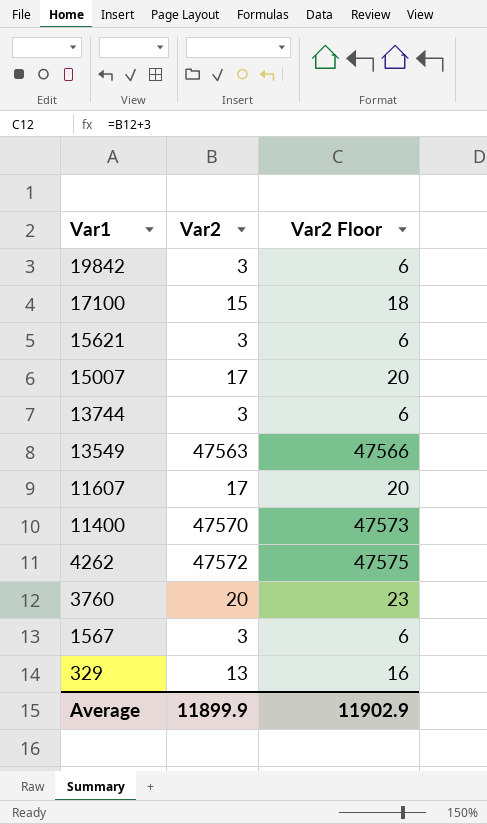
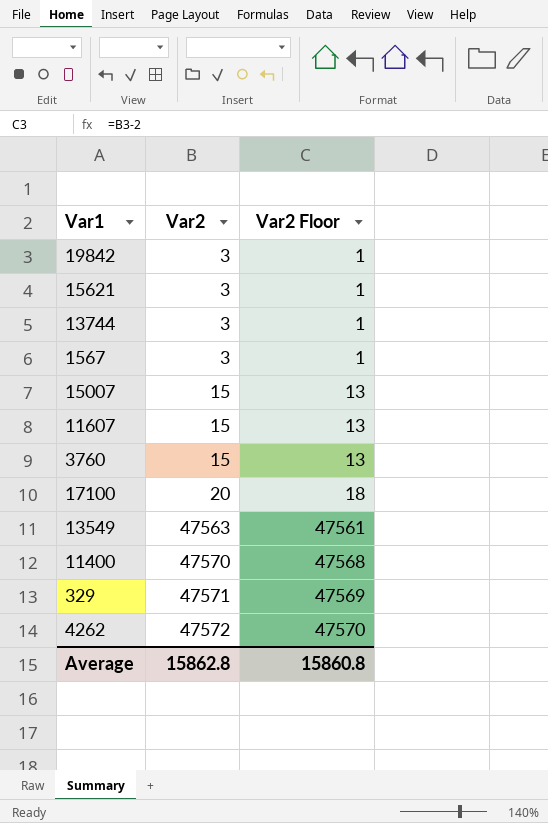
row order: Var1 descending -> Var2 ascending
column Var2 Floor | formula: [Var2] + 3 -> [Var2] - 2
15007 | Var2: 17 -> 15
11607 | Var2: 17 -> 15
3760 | Var2: 20 -> 15
17100 | Var2: 15 -> 20
329 | Var2: 13 -> 47571
Average | Var2: 11899.9 -> 15862.8
Average | Var2 Floor: 11902.9 -> 15860.8

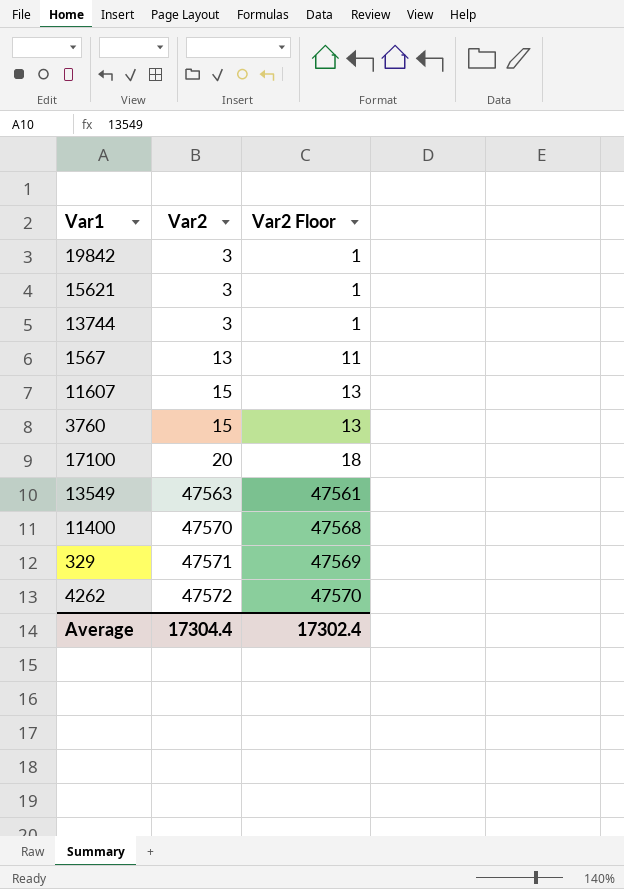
row 15007: 15 | 13 -> none
1567 | Var2: 3 -> 13
1567 | Var2 Floor: 1 -> 11
Average | Var2: 15862.8 -> 17304.4
Average | Var2 Floor: 15860.8 -> 17302.4

